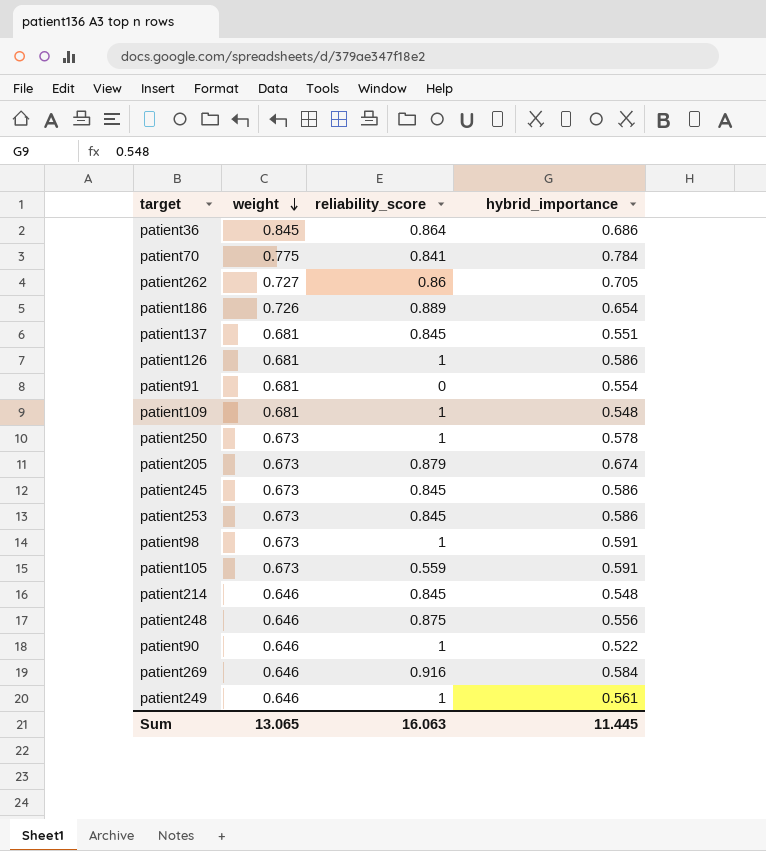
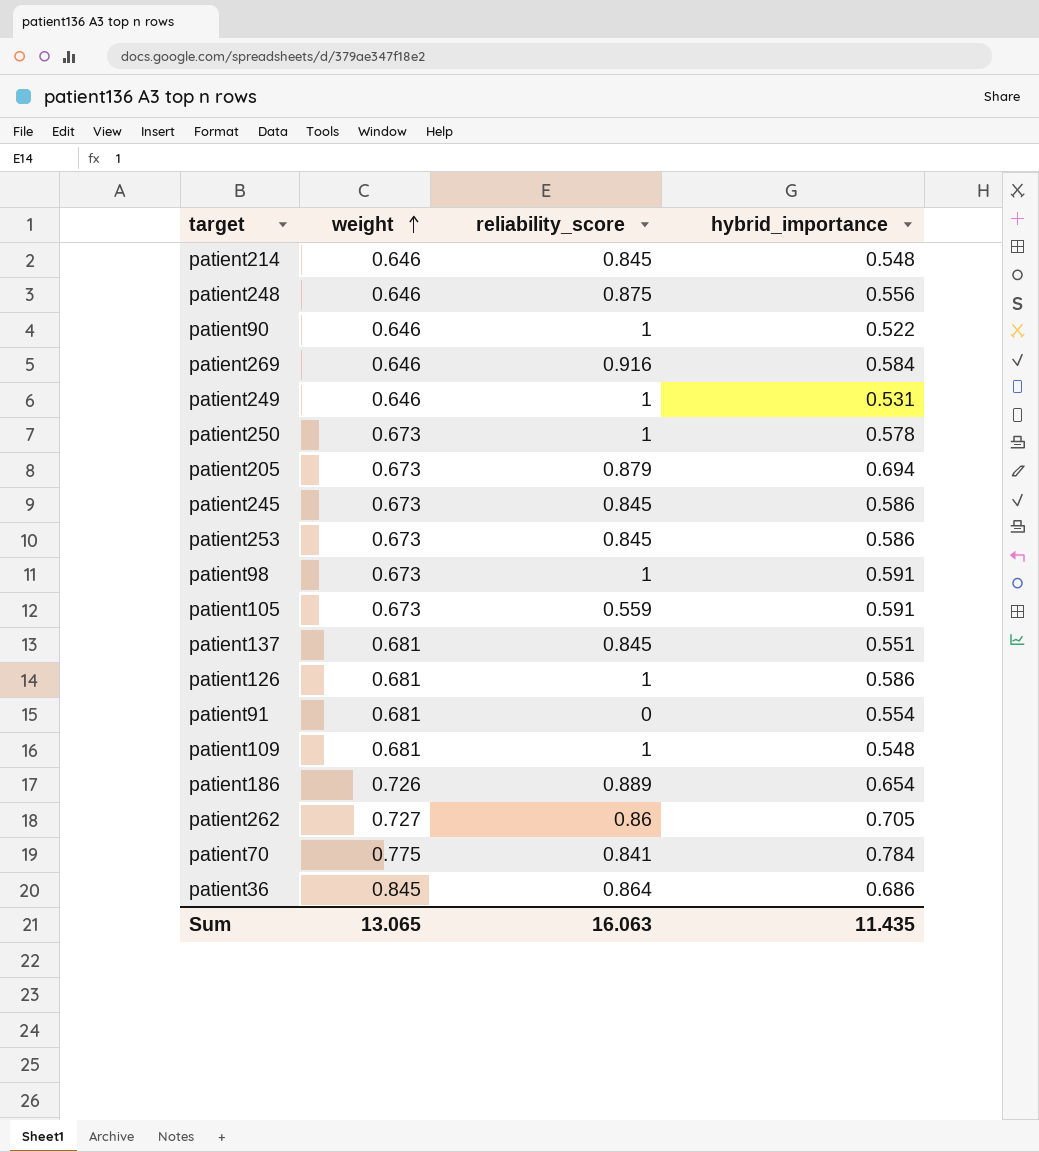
row order: weight descending -> weight ascending
patient249 | hybrid_importance: 0.561 -> 0.531
patient205 | hybrid_importance: 0.674 -> 0.694
Sum | hybrid_importance: 11.445 -> 11.435

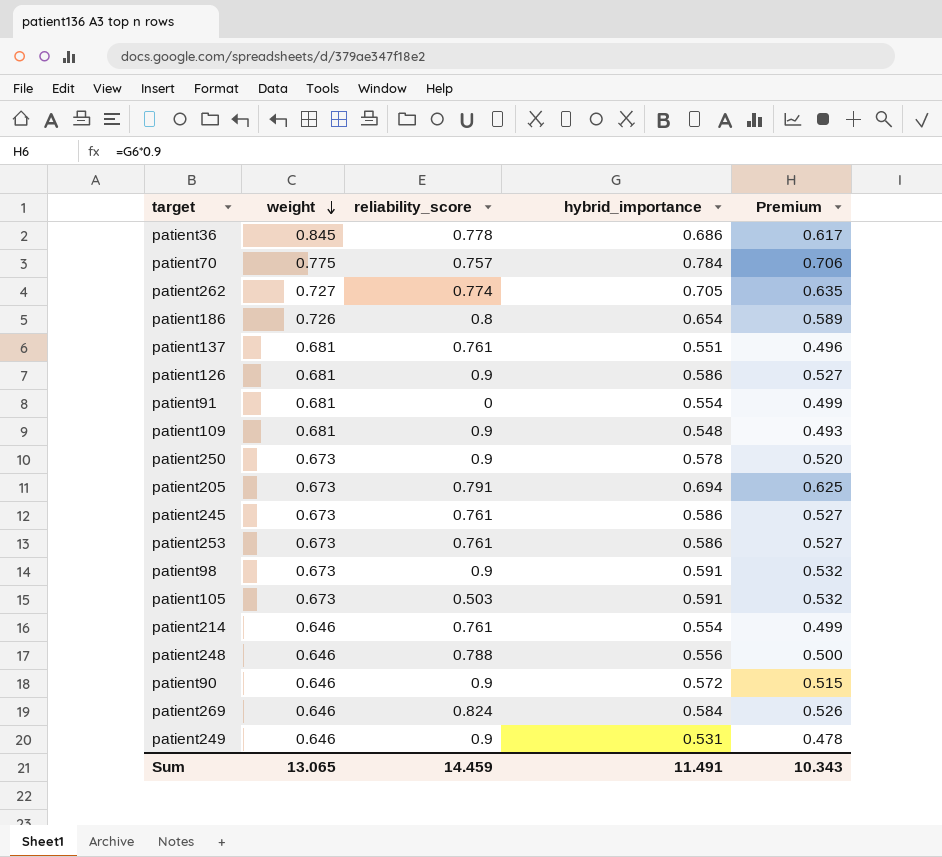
row order: weight ascending -> weight descending
column Premium | formula: none -> [hybrid_importance] * 0.9
patient36 | reliability_score: 0.864 -> 0.778
patient70 | reliability_score: 0.841 -> 0.757
patient262 | reliability_score: 0.86 -> 0.774
patient186 | reliability_score: 0.889 -> 0.8
patient137 | reliability_score: 0.845 -> 0.761
patient126 | reliability_score: 1 -> 0.9
patient109 | reliability_score: 1 -> 0.9
patient250 | reliability_score: 1 -> 0.9
patient205 | reliability_score: 0.879 -> 0.791
patient245 | reliability_score: 0.845 -> 0.761
patient253 | reliability_score: 0.845 -> 0.761
patient98 | reliability_score: 1 -> 0.9
patient105 | reliability_score: 0.559 -> 0.503
patient214 | reliability_score: 0.845 -> 0.761
patient214 | hybrid_importance: 0.548 -> 0.554
patient248 | reliability_score: 0.875 -> 0.788
patient90 | reliability_score: 1 -> 0.9
patient90 | hybrid_importance: 0.522 -> 0.572
patient269 | reliability_score: 0.916 -> 0.824
patient249 | reliability_score: 1 -> 0.9
Sum | reliability_score: 16.063 -> 14.459
Sum | hybrid_importance: 11.435 -> 11.491

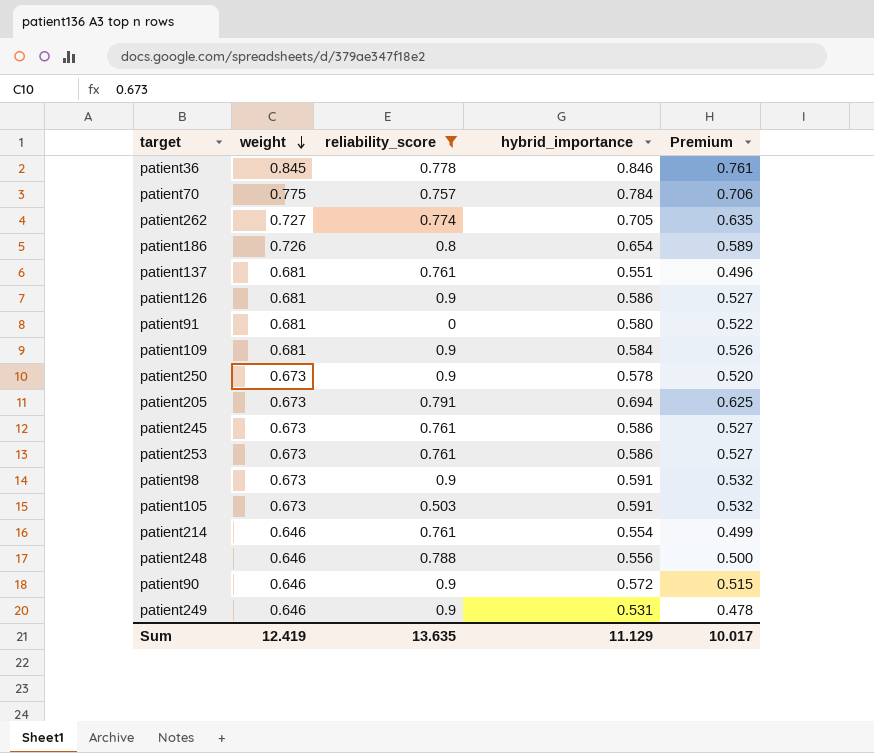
filter: none -> reliability_score != 0.824
patient36 | hybrid_importance: 0.686 -> 0.846
patient36 | Premium: 0.617 -> 0.761
patient91 | hybrid_importance: 0.554 -> 0.580
patient91 | Premium: 0.499 -> 0.522
patient109 | hybrid_importance: 0.548 -> 0.584
patient109 | Premium: 0.493 -> 0.526
Sum | weight: 13.065 -> 12.419
Sum | reliability_score: 14.459 -> 13.635
Sum | hybrid_importance: 11.491 -> 11.129
Sum | Premium: 10.343 -> 10.017

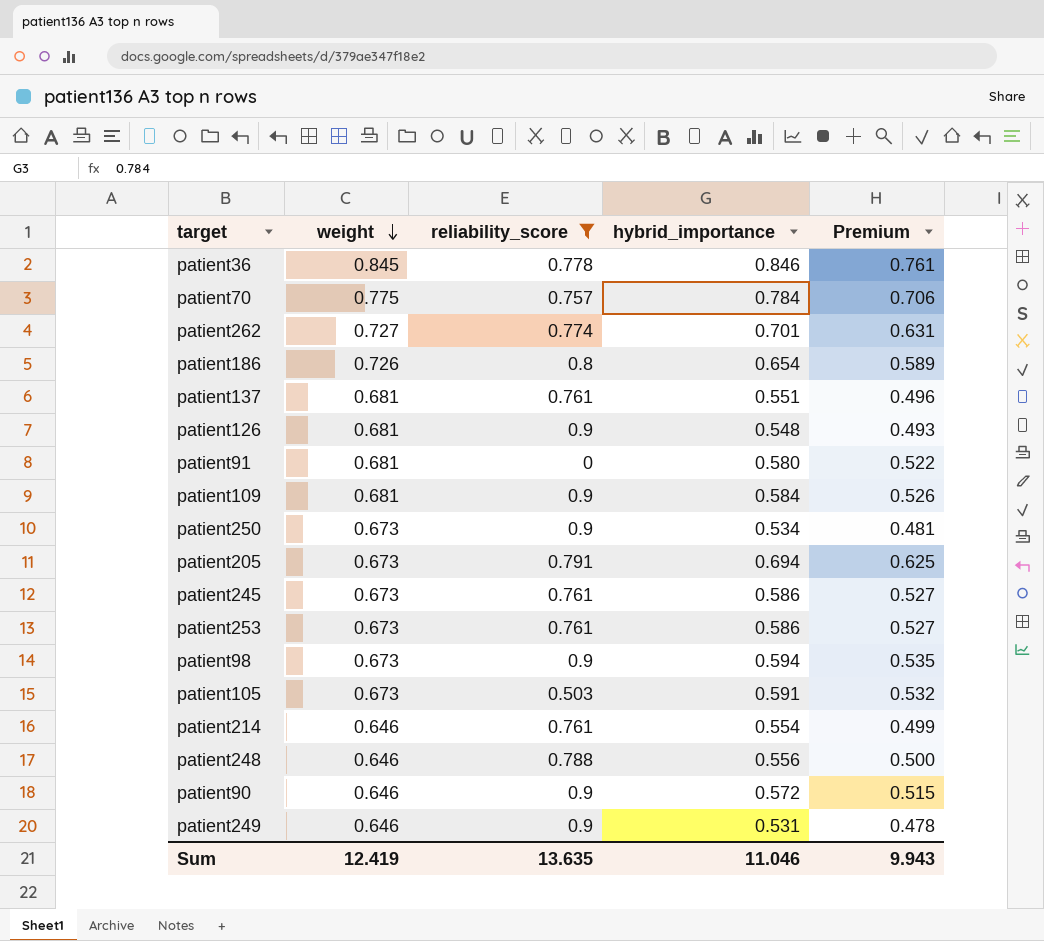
patient262 | hybrid_importance: 0.705 -> 0.701
patient262 | Premium: 0.635 -> 0.631
patient126 | hybrid_importance: 0.586 -> 0.548
patient126 | Premium: 0.527 -> 0.493
patient250 | hybrid_importance: 0.578 -> 0.534
patient250 | Premium: 0.520 -> 0.481
patient98 | hybrid_importance: 0.591 -> 0.594
patient98 | Premium: 0.532 -> 0.535
Sum | hybrid_importance: 11.129 -> 11.046
Sum | Premium: 10.017 -> 9.943

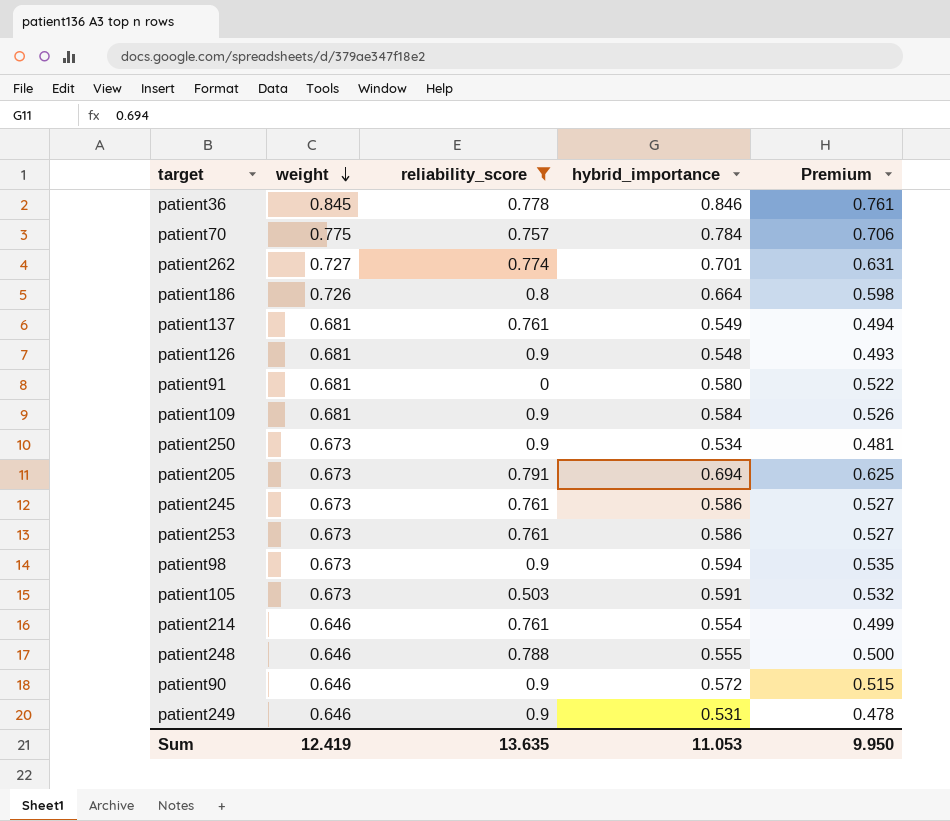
patient186 | hybrid_importance: 0.654 -> 0.664
patient186 | Premium: 0.589 -> 0.598
patient137 | hybrid_importance: 0.551 -> 0.549
patient137 | Premium: 0.496 -> 0.494
patient248 | hybrid_importance: 0.556 -> 0.555
Sum | hybrid_importance: 11.046 -> 11.053
Sum | Premium: 9.943 -> 9.950

